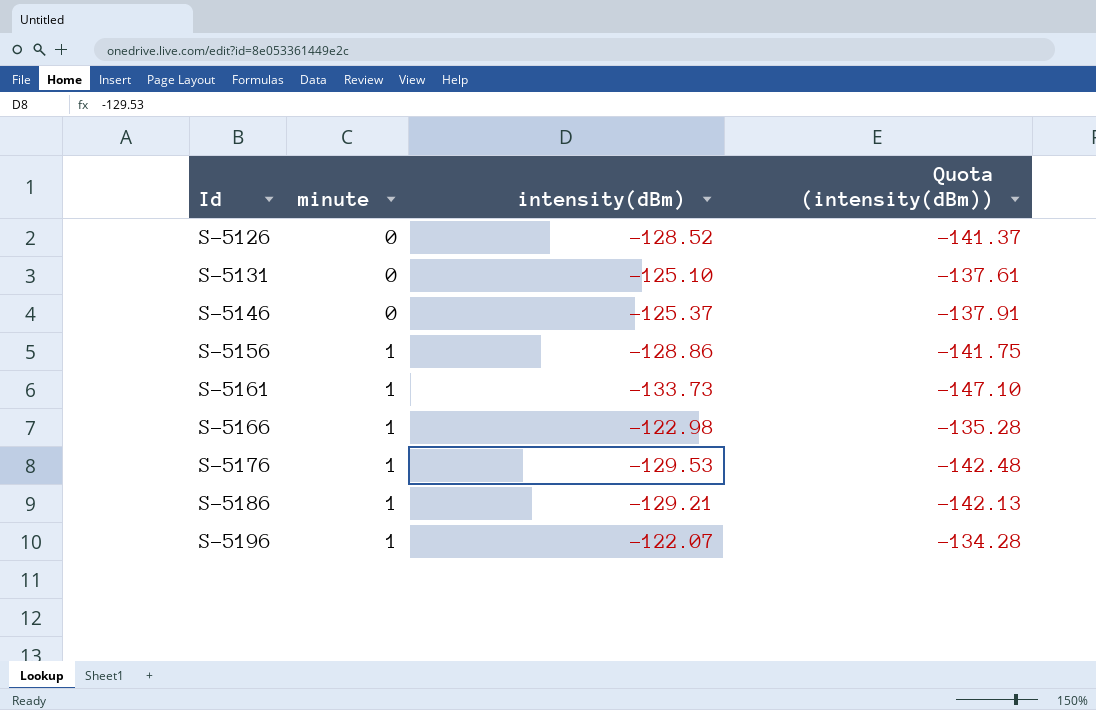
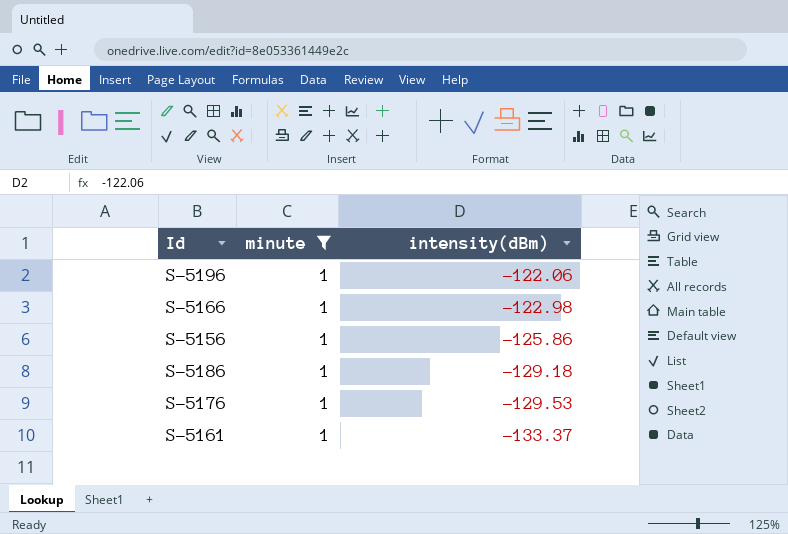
filter: none -> minute = 1
row order: Id ascending -> intensity(dBm) descending
column Quota (intensity(dBm)) | formula: [intensity(dBm)] * 1.1 -> none
S-5196 | intensity(dBm): -122.07 -> -122.06
S-5156 | intensity(dBm): -128.86 -> -125.86
S-5186 | intensity(dBm): -129.21 -> -129.18
S-5161 | intensity(dBm): -133.73 -> -133.37

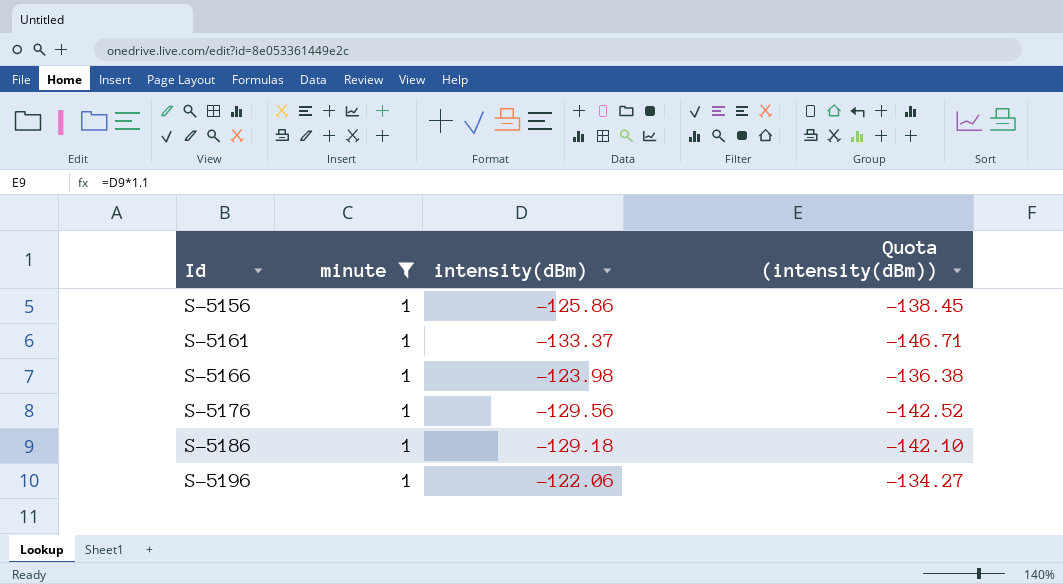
row order: intensity(dBm) descending -> Id ascending
column Quota (intensity(dBm)) | formula: none -> [intensity(dBm)] * 1.1
S-5166 | intensity(dBm): -122.98 -> -123.98
S-5176 | intensity(dBm): -129.53 -> -129.56

